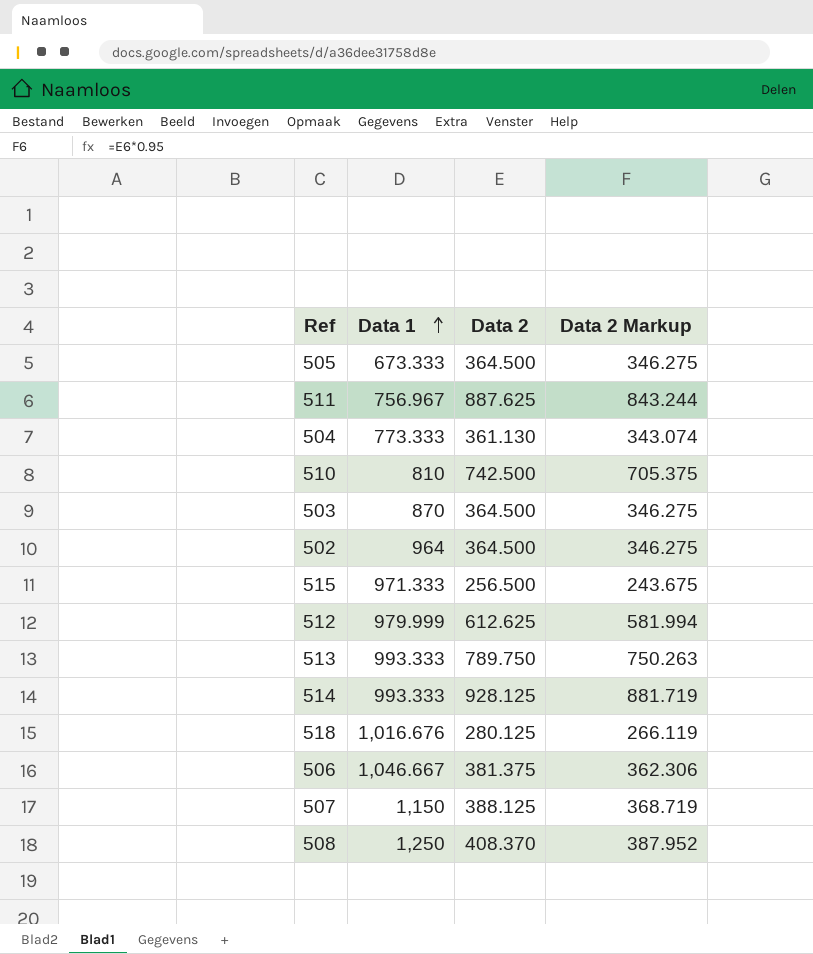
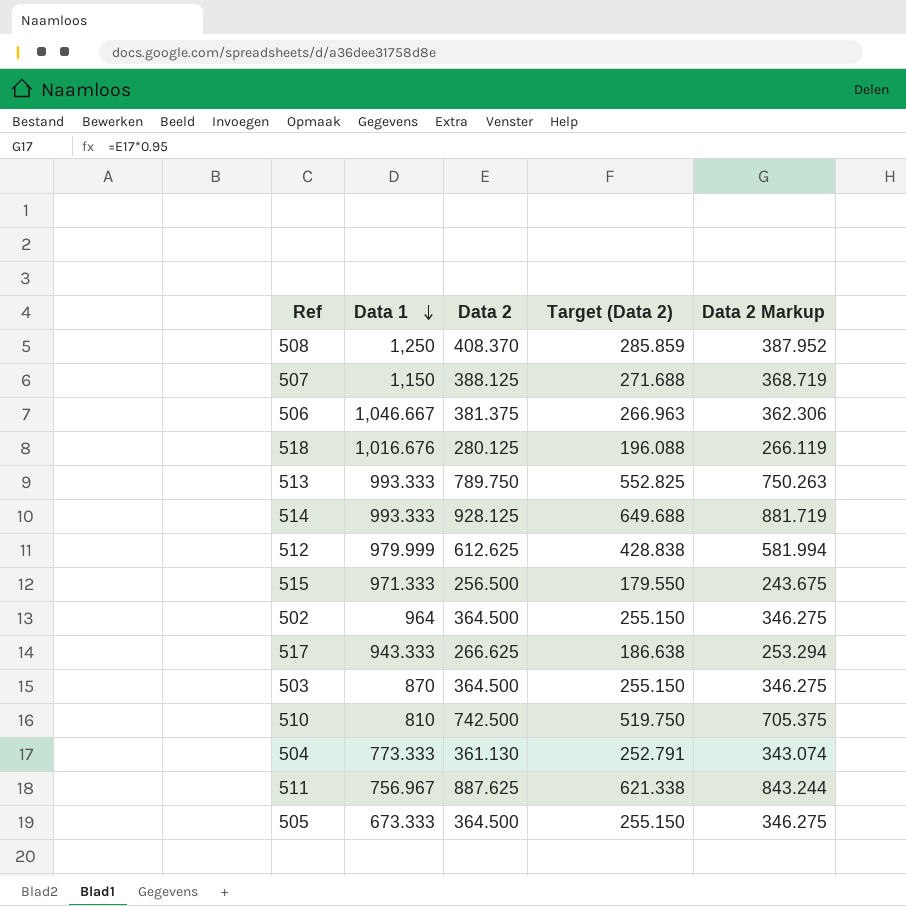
row order: Data 1 ascending -> Data 1 descending
column Target (Data 2) | formula: none -> [Data 2] * 0.7
row 517: none -> 943.333 | 266.625 | 186.638 | 253.294

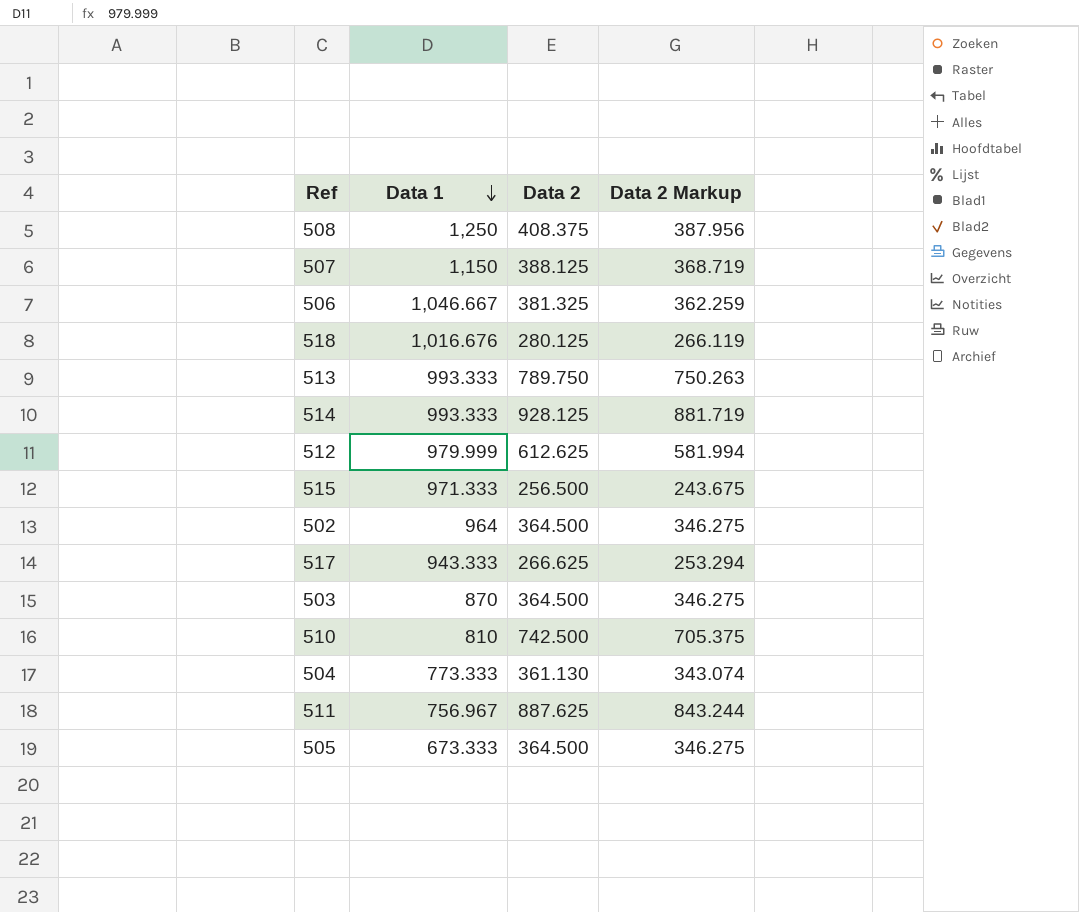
column Target (Data 2) | formula: [Data 2] * 0.7 -> none
508 | Data 2: 408.370 -> 408.375
508 | Data 2 Markup: 387.952 -> 387.956
506 | Data 2: 381.375 -> 381.325
506 | Data 2 Markup: 362.306 -> 362.259

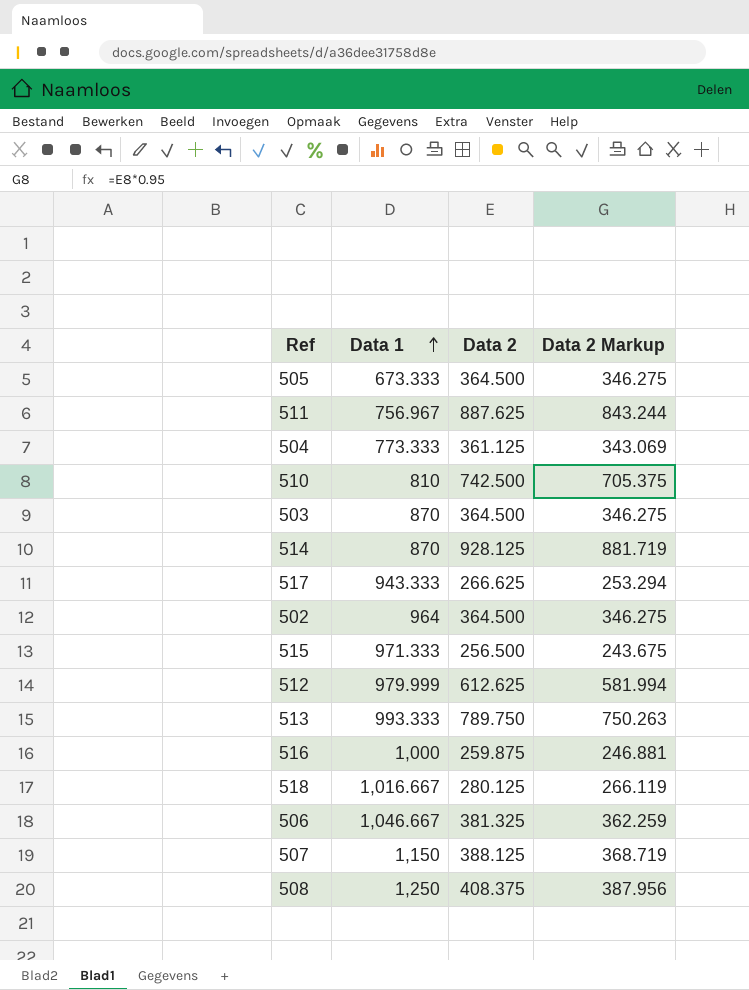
row order: Data 1 descending -> Data 1 ascending
504 | Data 2: 361.130 -> 361.125
504 | Data 2 Markup: 343.074 -> 343.069
514 | Data 1: 993.333 -> 870
row 516: none -> 1,000 | 259.875 | 246.881
518 | Data 1: 1,016.676 -> 1,016.667

